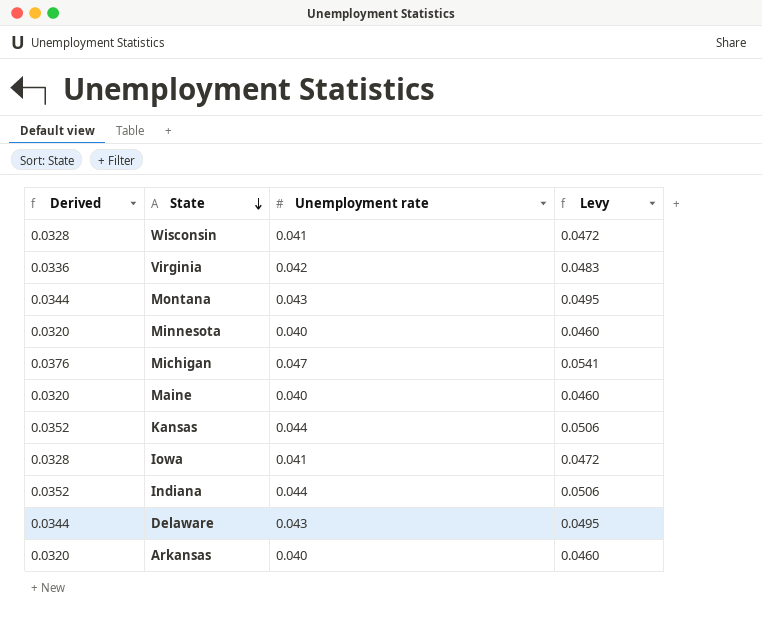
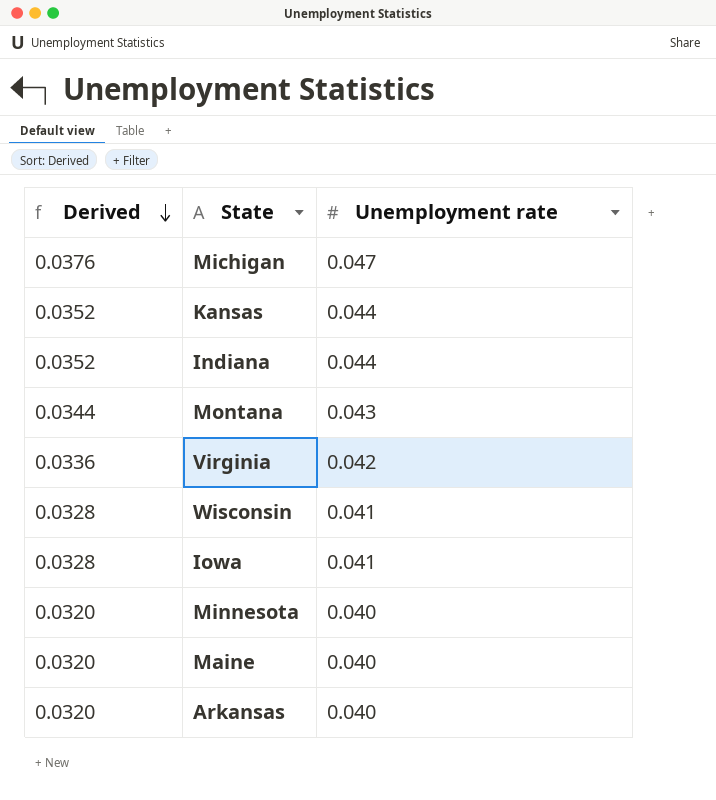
row order: State descending -> Derived descending
column Levy | formula: [Unemployment rate] * 1.15 -> none
row Delaware: 0.0344 | 0.043 | 0.0495 -> none

